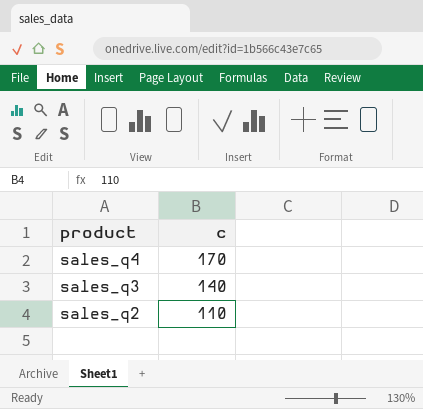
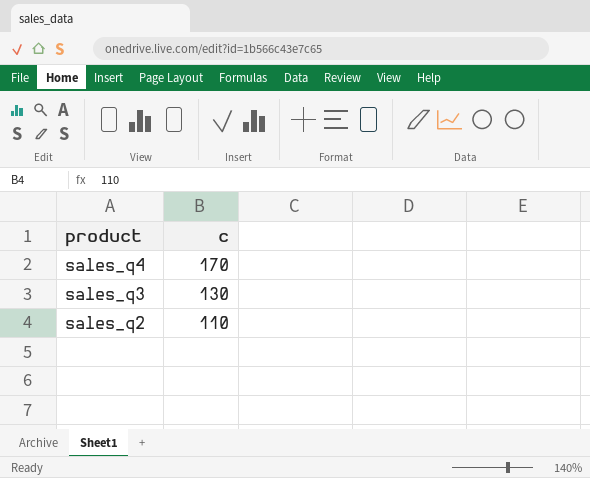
sales_q3 | c: 140 -> 130

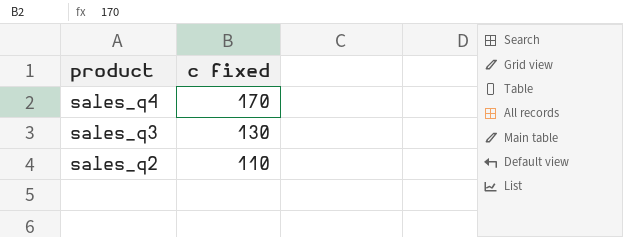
column name: c -> c fixed

